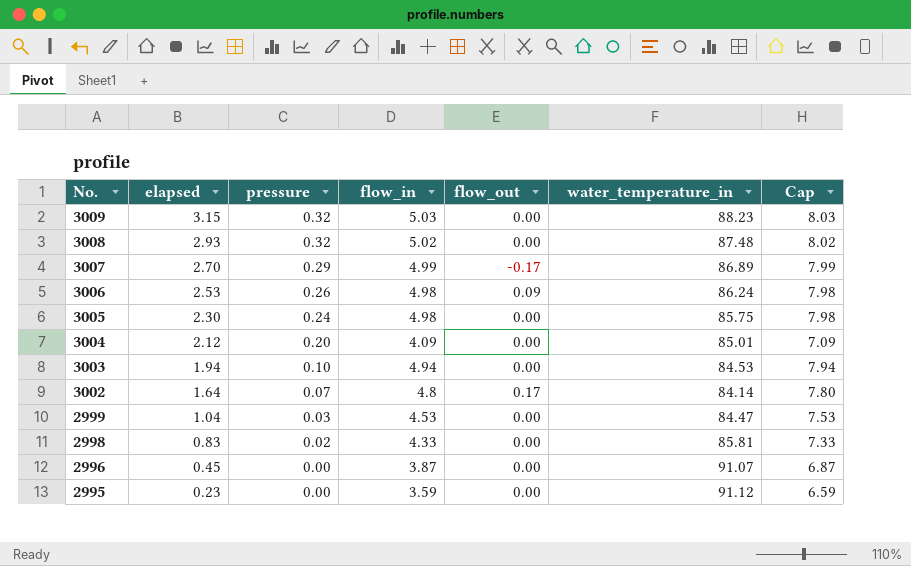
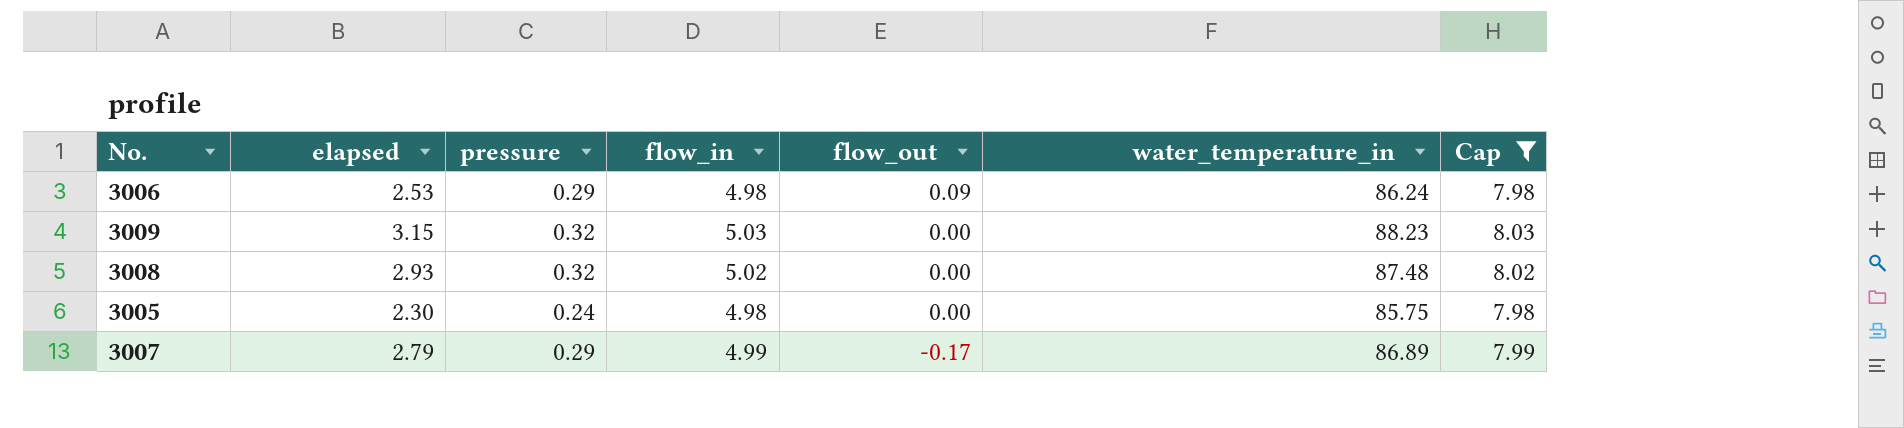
filter: none -> Cap >= 7.98
row order: No. descending -> flow_out descending
3006 | pressure: 0.26 -> 0.29
3007 | elapsed: 2.70 -> 2.79

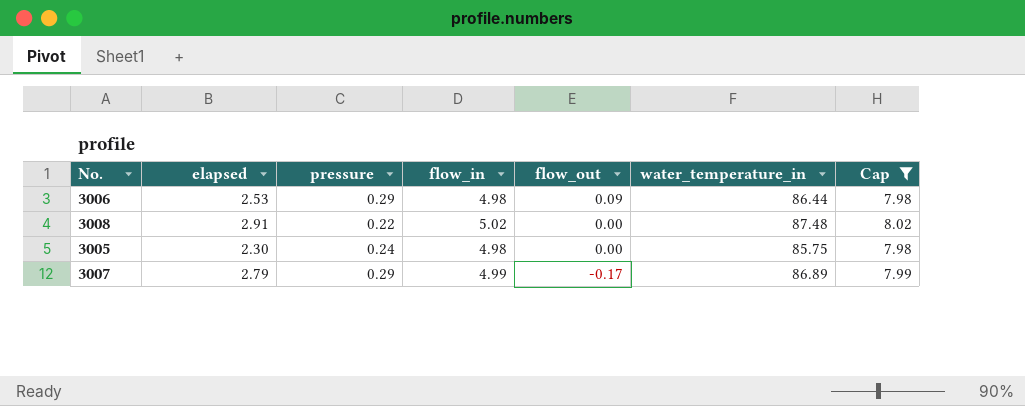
row 3009: 3.15 | 0.32 | 5.03 | 0.00 | 88.23 | 8.03 -> none
3006 | water_temperature_in: 86.24 -> 86.44
3008 | elapsed: 2.93 -> 2.91
3008 | pressure: 0.32 -> 0.22

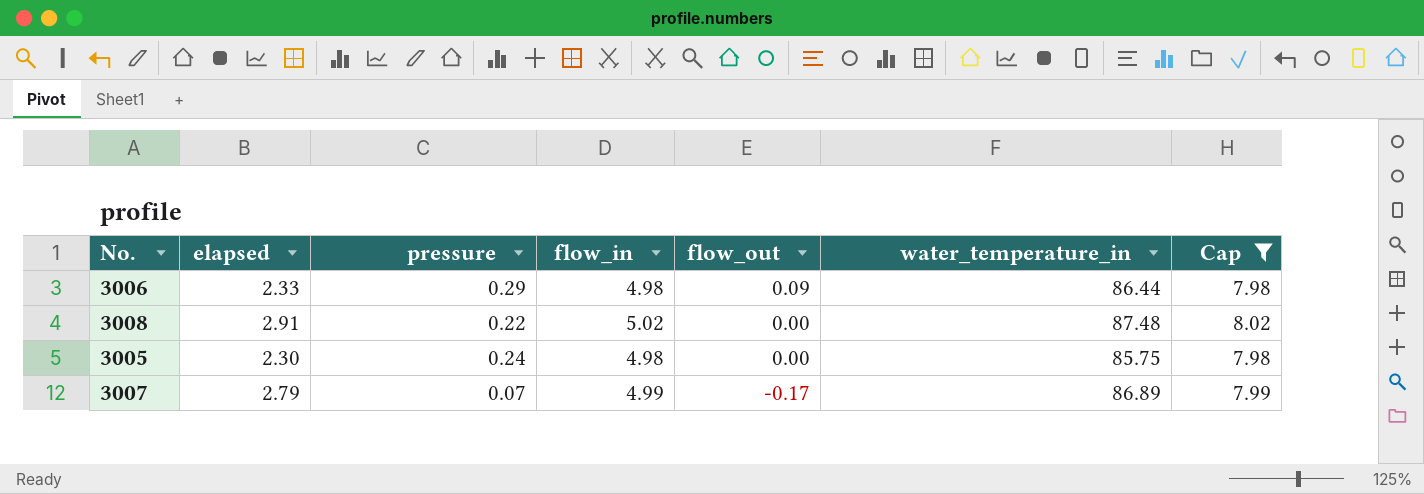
3006 | elapsed: 2.53 -> 2.33
3007 | pressure: 0.29 -> 0.07

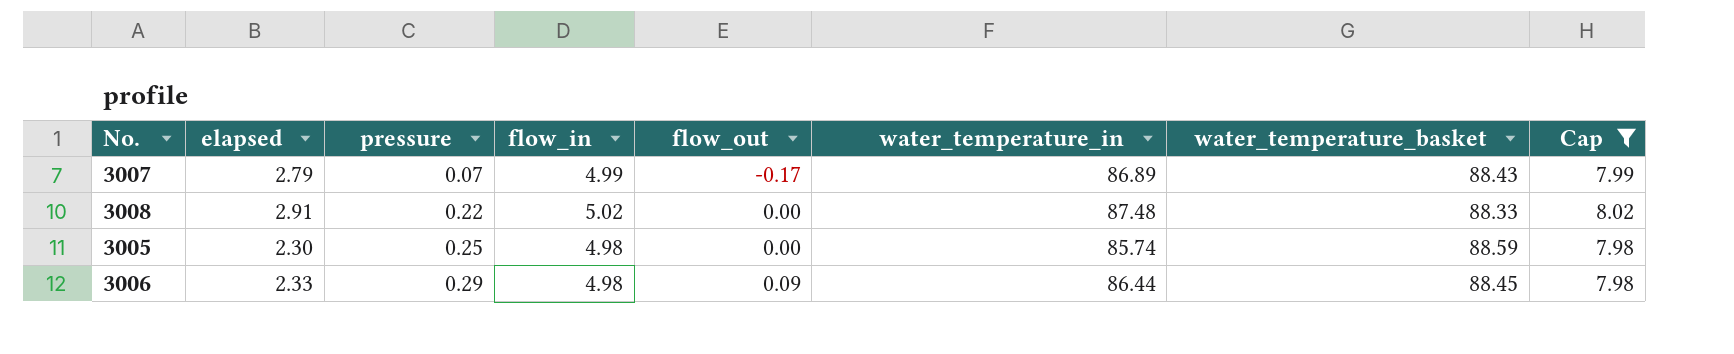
row order: flow_out descending -> pressure ascending
column water_temperature_basket | position: none -> 7
3005 | pressure: 0.24 -> 0.25
3005 | water_temperature_in: 85.75 -> 85.74

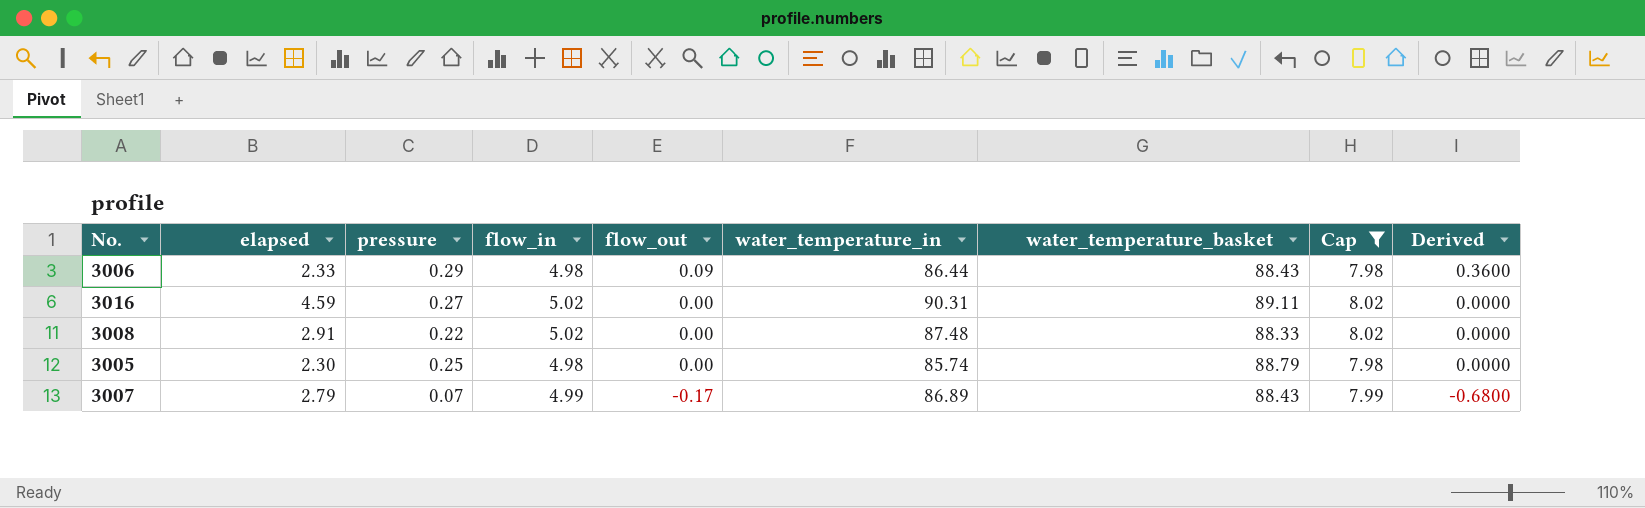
row order: pressure ascending -> flow_out descending
column Derived | formula: none -> [flow_out] * 4
3006 | water_temperature_basket: 88.45 -> 88.43
row 3016: none -> 4.59 | 0.27 | 5.02 | 0.00 | 90.31 | 89.11 | 8.02 | 0.0000
3005 | water_temperature_basket: 88.59 -> 88.79

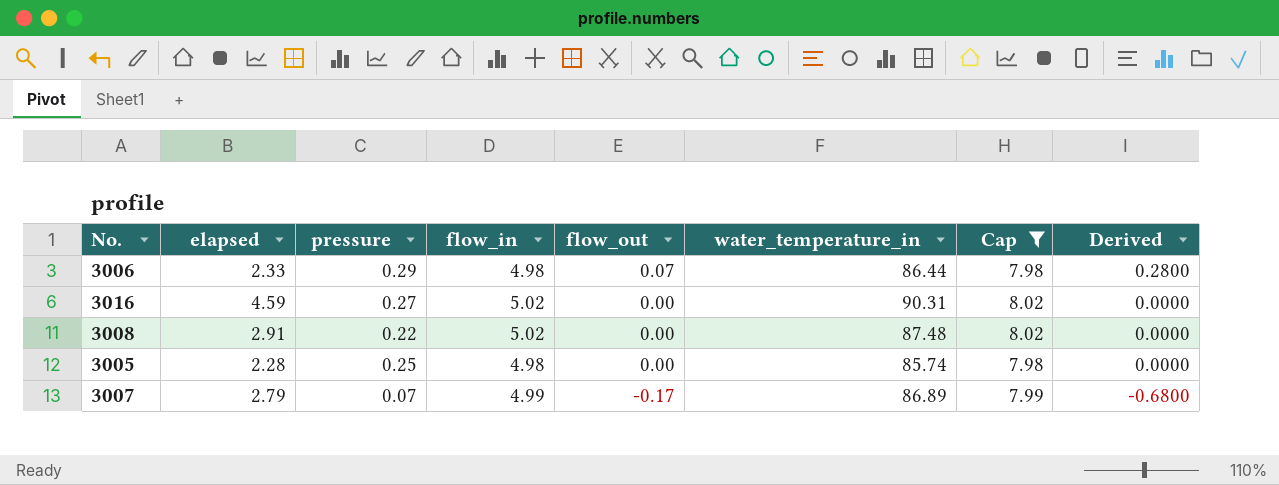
column water_temperature_basket | position: 7 -> none
3006 | flow_out: 0.09 -> 0.07
3006 | Derived: 0.3600 -> 0.2800
3005 | elapsed: 2.30 -> 2.28

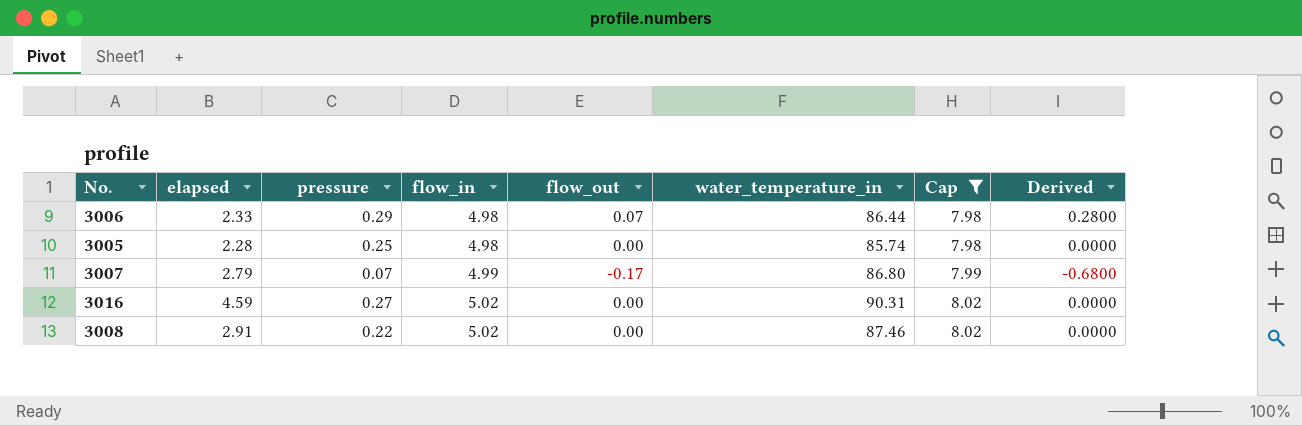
row order: flow_out descending -> flow_in ascending
3007 | water_temperature_in: 86.89 -> 86.80
3008 | water_temperature_in: 87.48 -> 87.46

